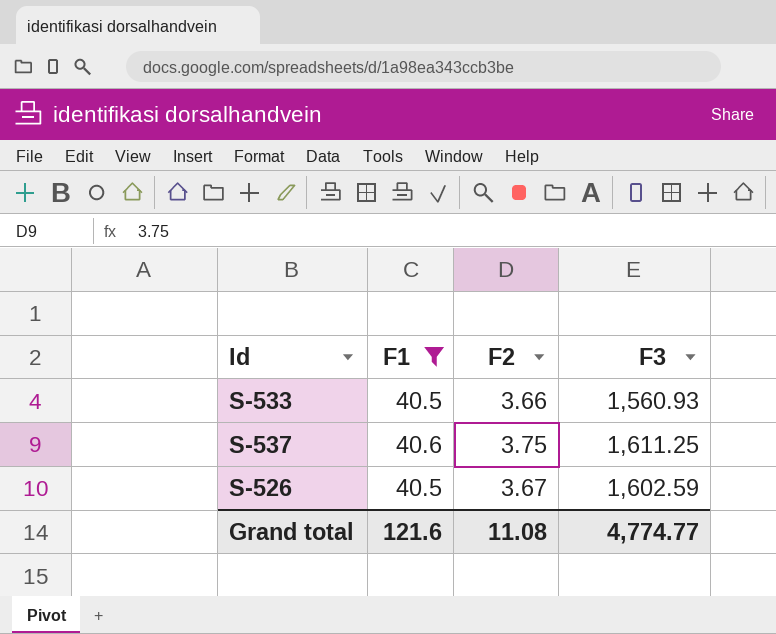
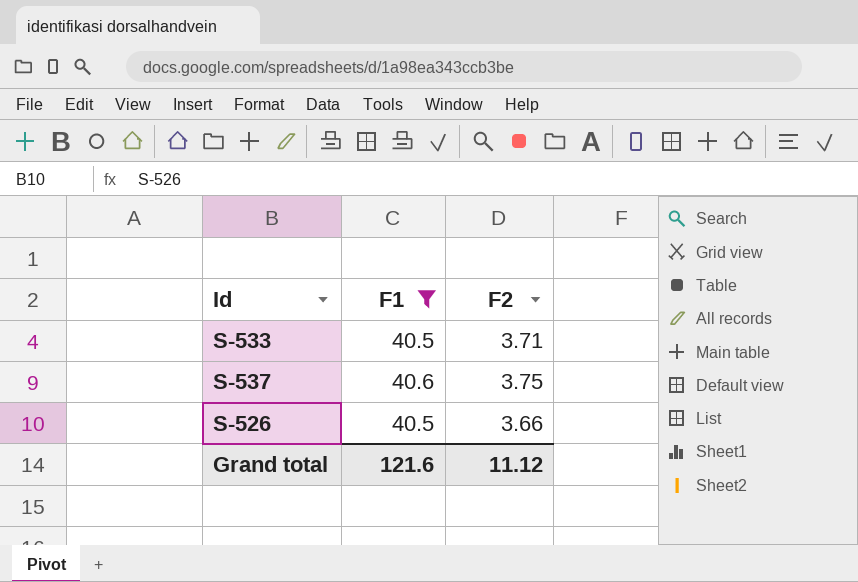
column F3 | position: 4 -> none
S-533 | F2: 3.66 -> 3.71
S-526 | F2: 3.67 -> 3.66
Grand total | F2: 11.08 -> 11.12

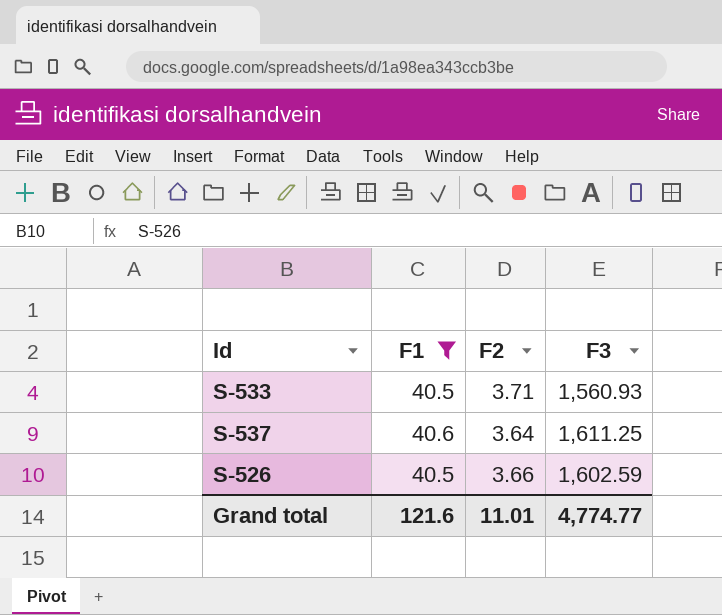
column F3 | position: none -> 4
S-537 | F2: 3.75 -> 3.64
Grand total | F2: 11.12 -> 11.01

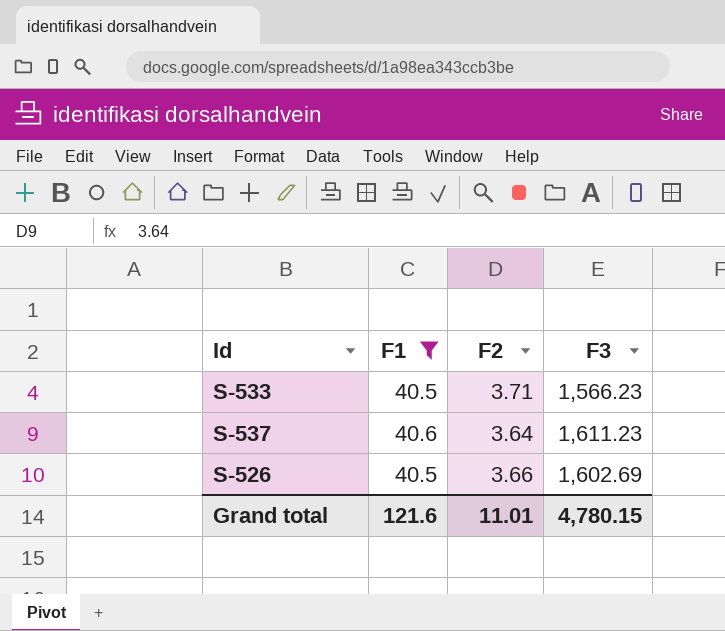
S-533 | F3: 1,560.93 -> 1,566.23
S-537 | F3: 1,611.25 -> 1,611.23
S-526 | F3: 1,602.59 -> 1,602.69
Grand total | F3: 4,774.77 -> 4,780.15

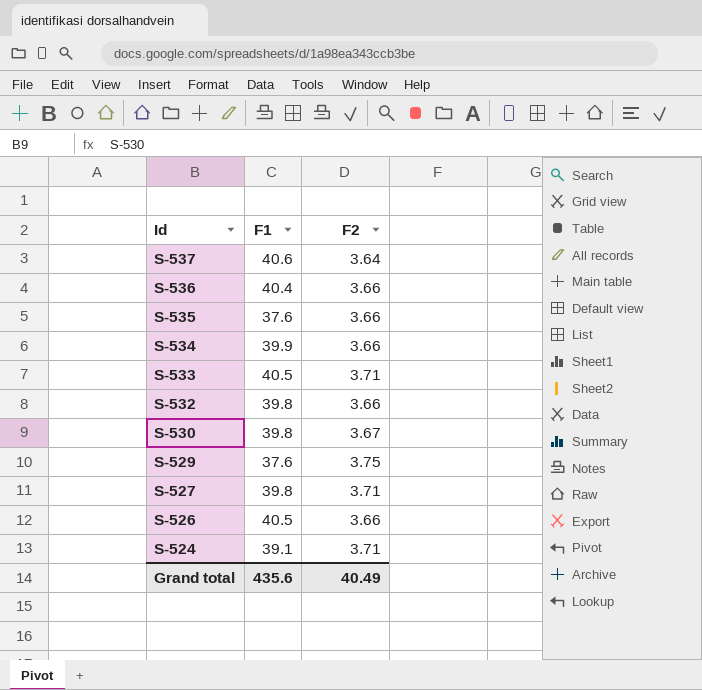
filter: F1 >= 40.5 -> none
row order: none -> Id descending
column F3 | position: 4 -> none
Grand total | F1: 121.6 -> 435.6
Grand total | F2: 11.01 -> 40.49

